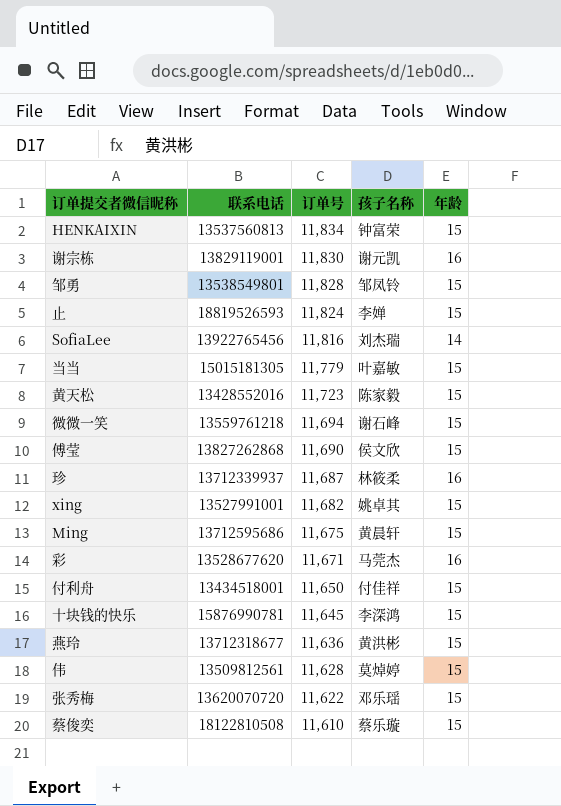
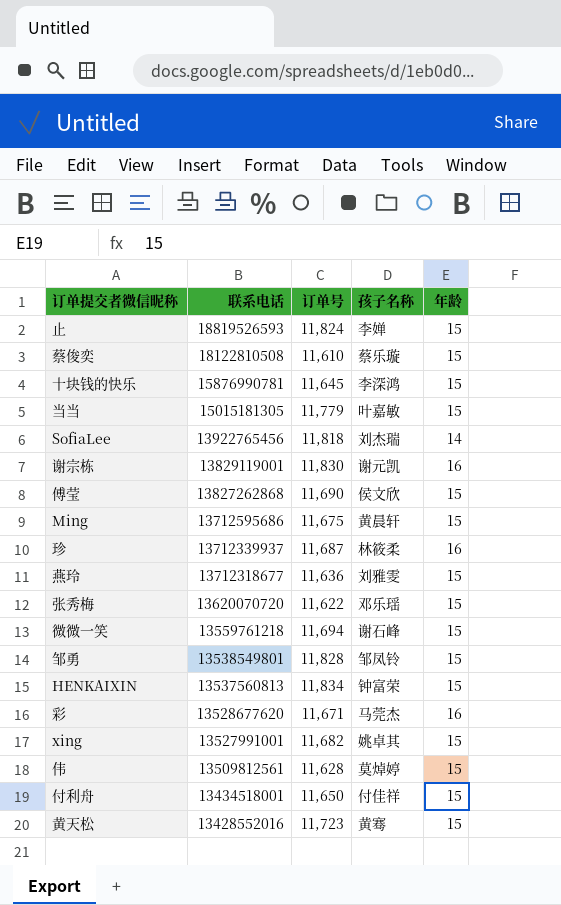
row order: 订单号 descending -> 联系电话 descending
SofiaLee | 订单号: 11,816 -> 11,818
燕玲 | 孩子名称: 黄洪彬 -> 刘雅雯
黄天松 | 孩子名称: 陈家毅 -> 黄骞

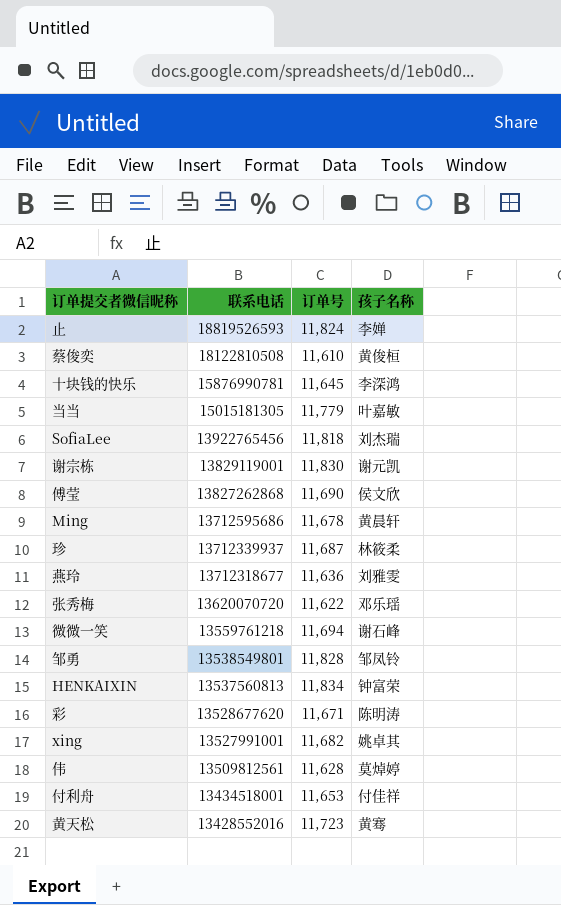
column 年龄 | position: 5 -> none
蔡俊奕 | 孩子名称: 蔡乐璇 -> 黄俊桓
Ming | 订单号: 11,675 -> 11,678
彩 | 孩子名称: 马莞杰 -> 陈明涛
付利舟 | 订单号: 11,650 -> 11,653

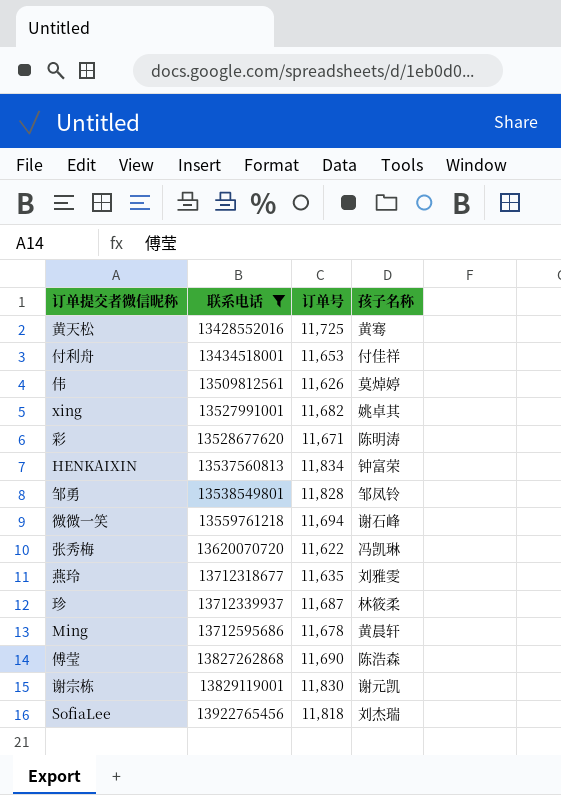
filter: none -> 联系电话 <= 13922765456
row order: 联系电话 descending -> 联系电话 ascending
黄天松 | 订单号: 11,723 -> 11,725
伟 | 订单号: 11,628 -> 11,626
张秀梅 | 孩子名称: 邓乐瑶 -> 冯凯琳
燕玲 | 订单号: 11,636 -> 11,635
傅莹 | 孩子名称: 侯文欣 -> 陈浩森

